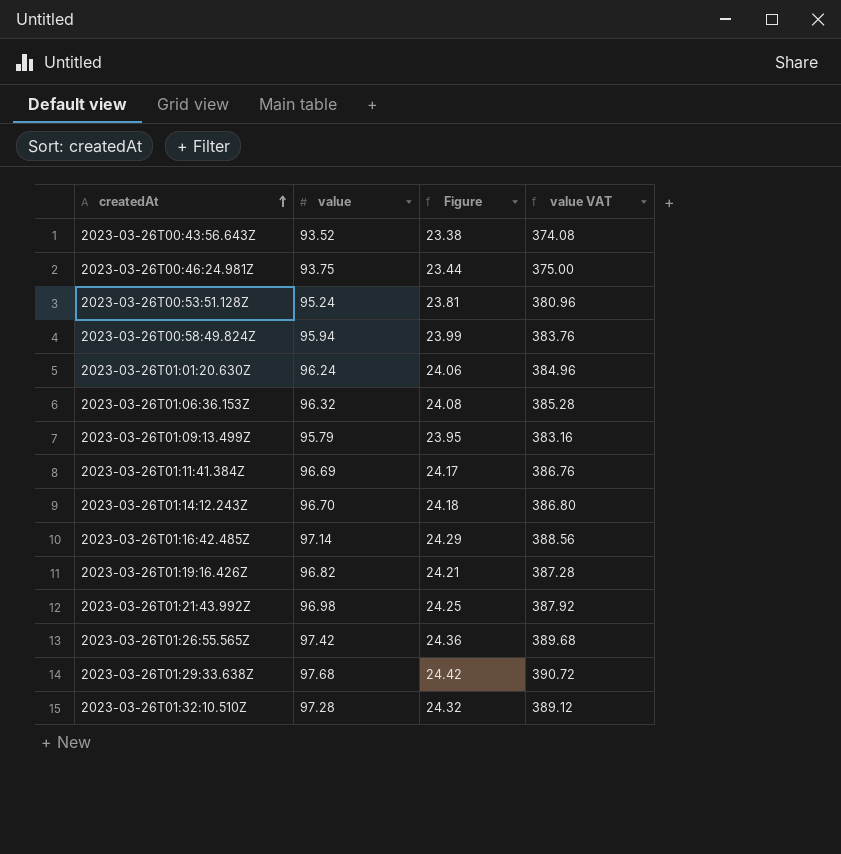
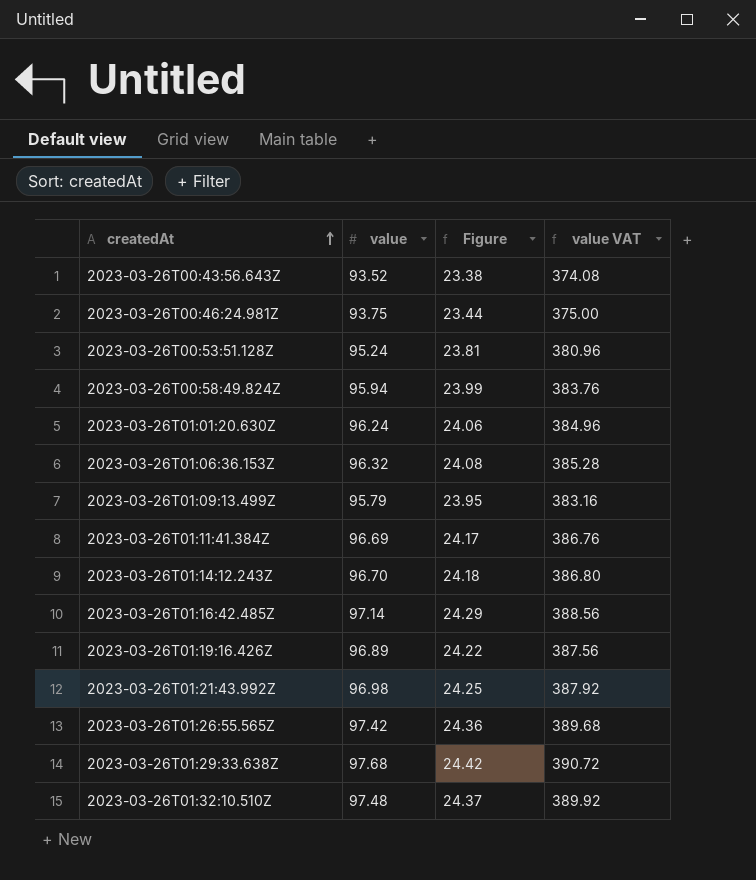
2023-03-26T01:19:16.426Z | value: 96.82 -> 96.89
2023-03-26T01:19:16.426Z | Figure: 24.21 -> 24.22
2023-03-26T01:19:16.426Z | value VAT: 387.28 -> 387.56
2023-03-26T01:32:10.510Z | value: 97.28 -> 97.48
2023-03-26T01:32:10.510Z | Figure: 24.32 -> 24.37
2023-03-26T01:32:10.510Z | value VAT: 389.12 -> 389.92

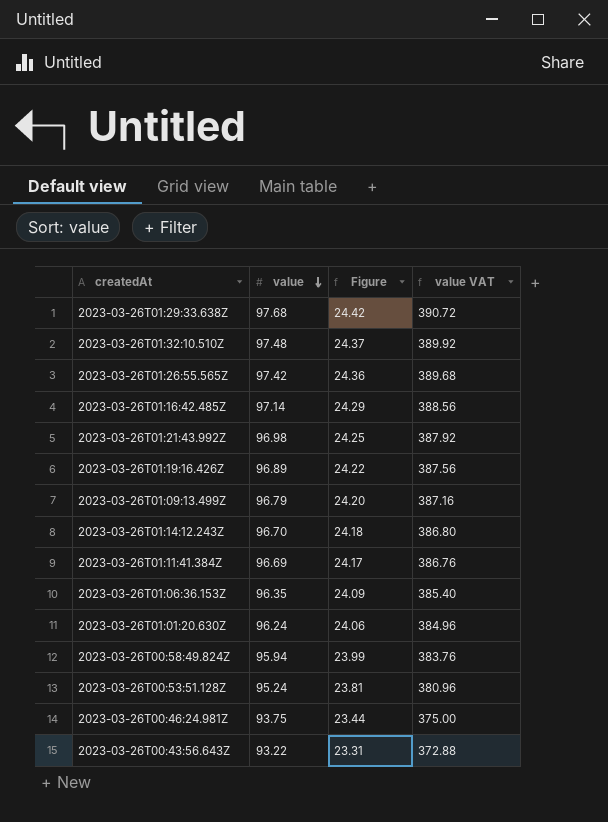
row order: createdAt ascending -> value descending
2023-03-26T01:09:13.499Z | value: 95.79 -> 96.79
2023-03-26T01:09:13.499Z | Figure: 23.95 -> 24.20
2023-03-26T01:09:13.499Z | value VAT: 383.16 -> 387.16
2023-03-26T01:06:36.153Z | value: 96.32 -> 96.35
2023-03-26T01:06:36.153Z | Figure: 24.08 -> 24.09
2023-03-26T01:06:36.153Z | value VAT: 385.28 -> 385.40
2023-03-26T00:43:56.643Z | value: 93.52 -> 93.22
2023-03-26T00:43:56.643Z | Figure: 23.38 -> 23.31
2023-03-26T00:43:56.643Z | value VAT: 374.08 -> 372.88

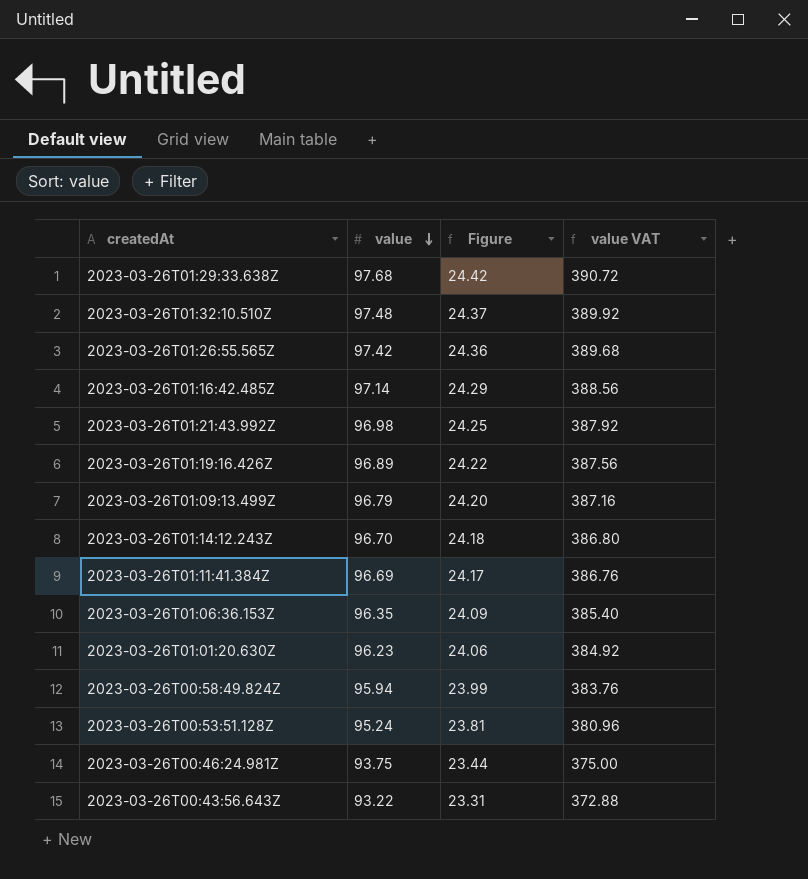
2023-03-26T01:01:20.630Z | value: 96.24 -> 96.23
2023-03-26T01:01:20.630Z | value VAT: 384.96 -> 384.92

